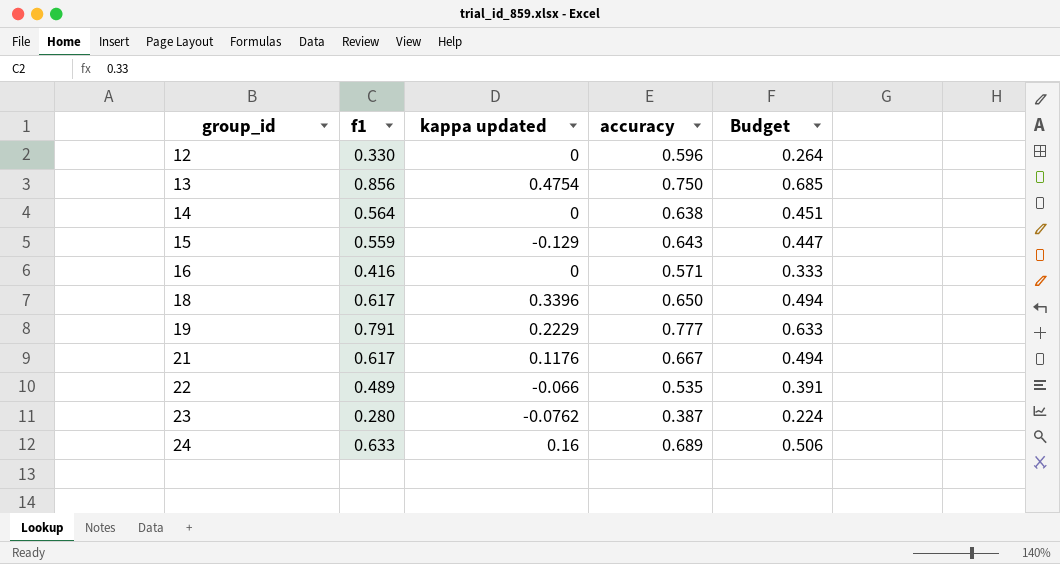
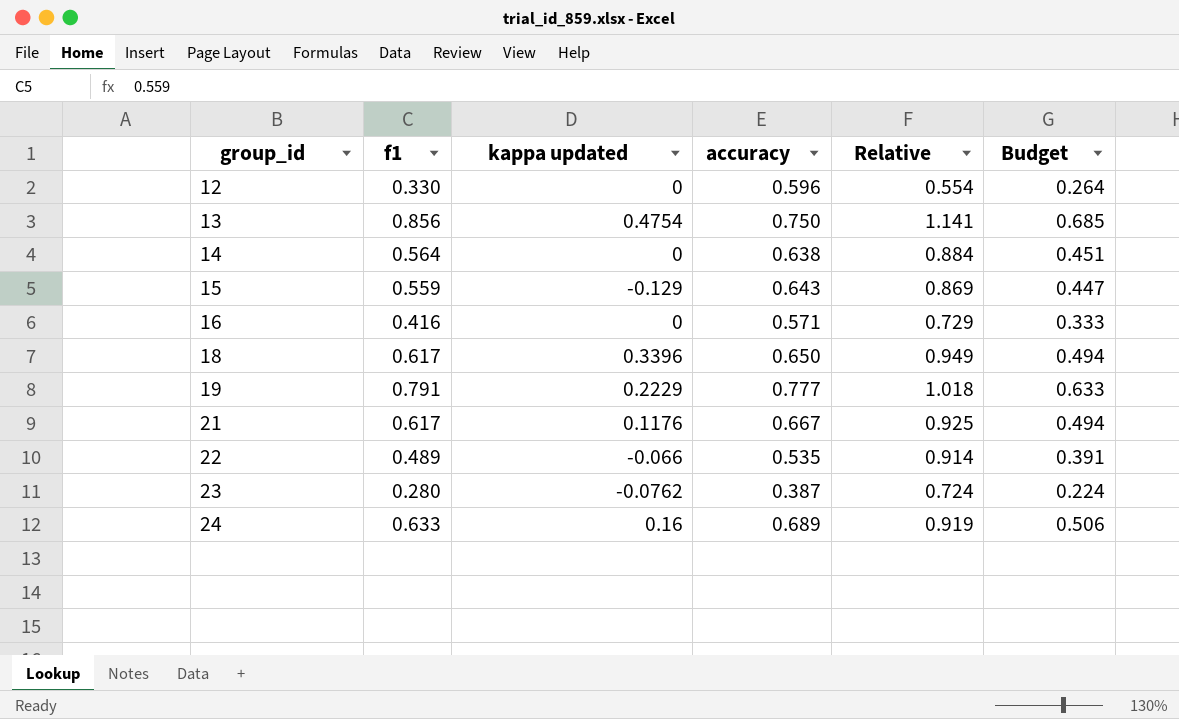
column Relative | formula: none -> [f1] / [accuracy]

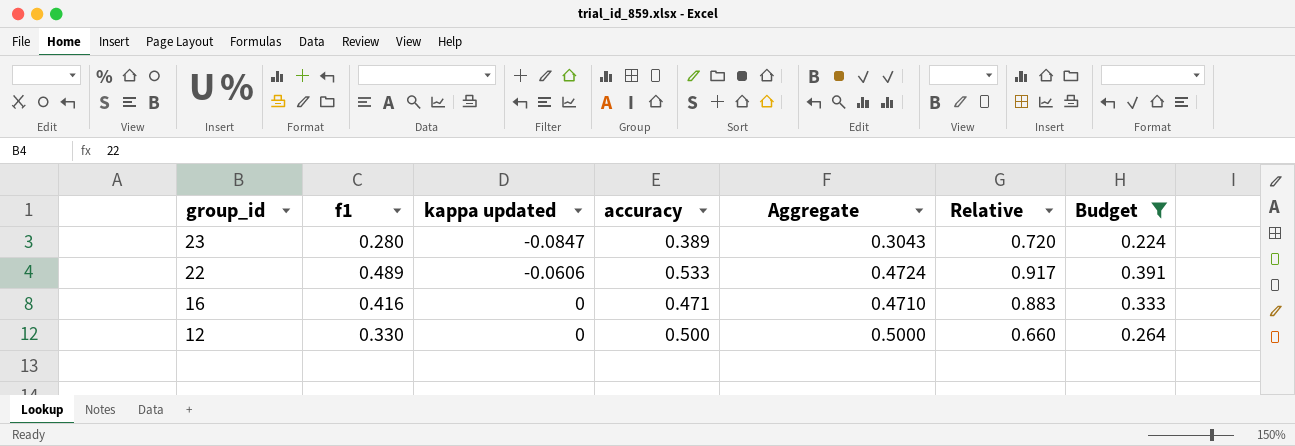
filter: none -> Budget <= 0.391
row order: group_id ascending -> group_id descending
column Aggregate | formula: none -> [kappa updated] + [accuracy]
23 | kappa updated: -0.0762 -> -0.0847
23 | accuracy: 0.387 -> 0.389
23 | Relative: 0.724 -> 0.720
22 | kappa updated: -0.066 -> -0.0606
22 | accuracy: 0.535 -> 0.533
22 | Relative: 0.914 -> 0.917
16 | accuracy: 0.571 -> 0.471
16 | Relative: 0.729 -> 0.883
12 | accuracy: 0.596 -> 0.500
12 | Relative: 0.554 -> 0.660

